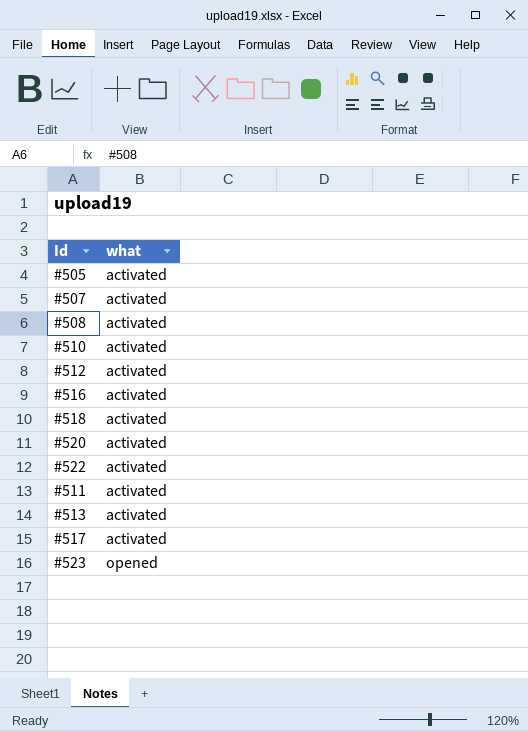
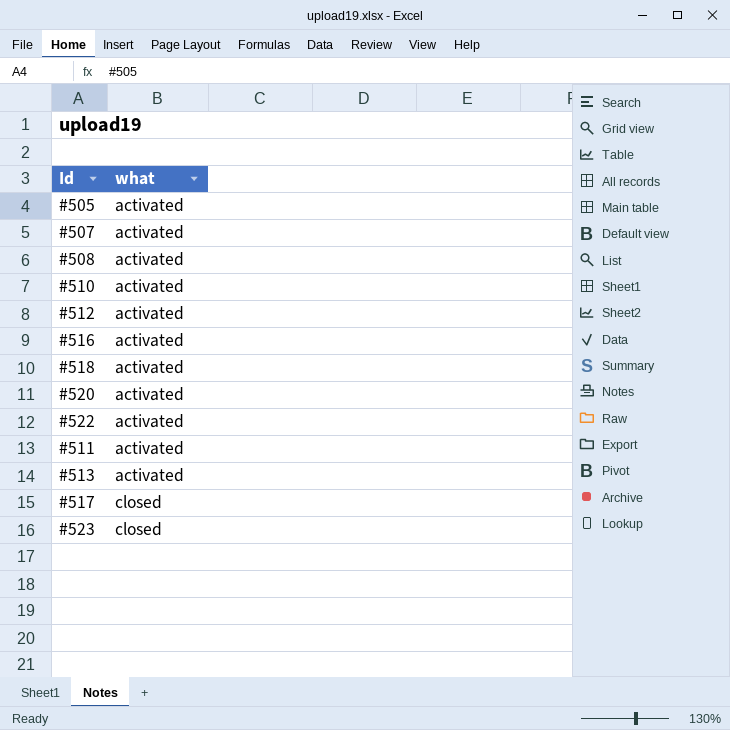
#517 | what: activated -> closed
#523 | what: opened -> closed

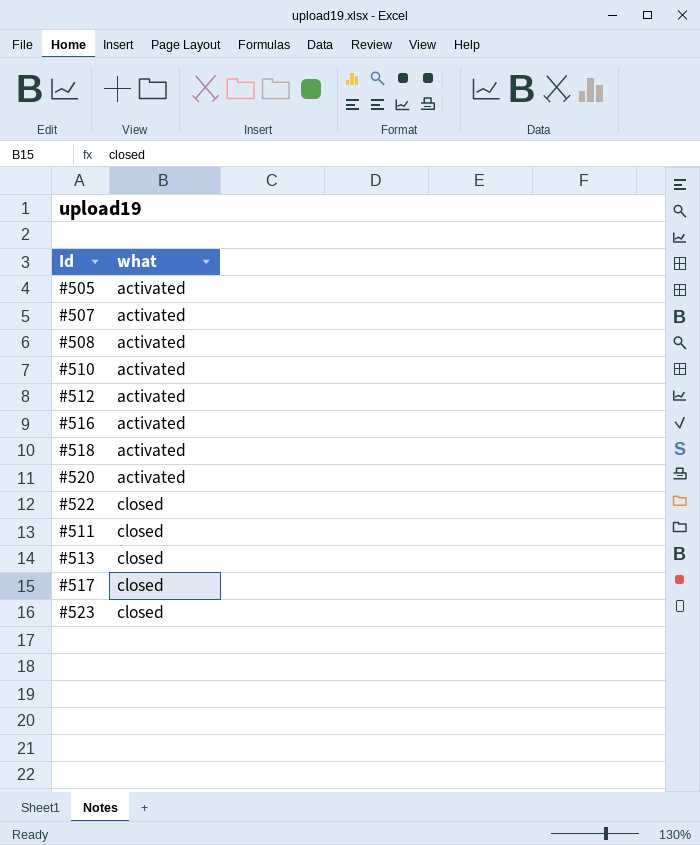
#522 | what: activated -> closed
#511 | what: activated -> closed
#513 | what: activated -> closed

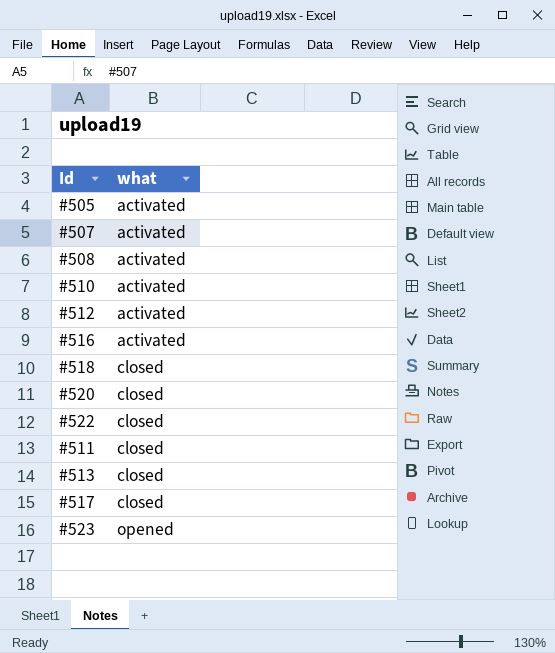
#518 | what: activated -> closed
#520 | what: activated -> closed
#523 | what: closed -> opened

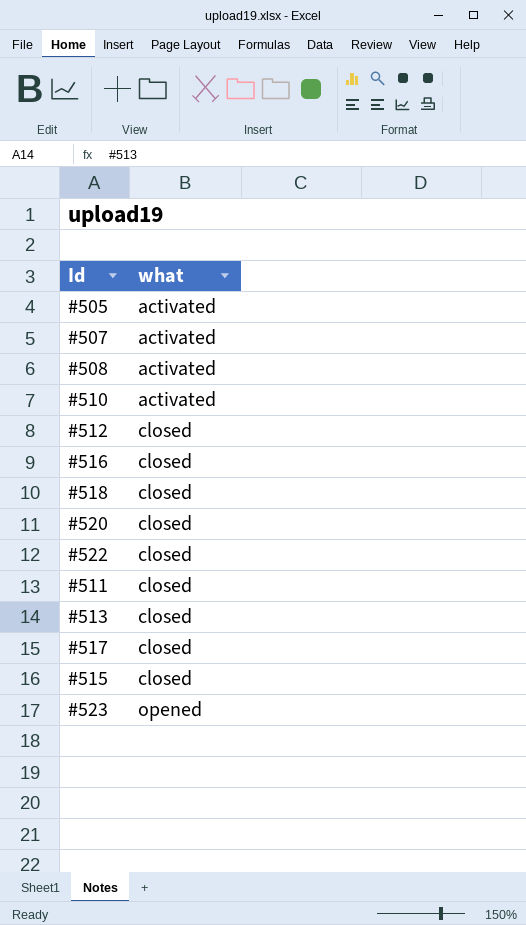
#512 | what: activated -> closed
#516 | what: activated -> closed
row #515: none -> closed

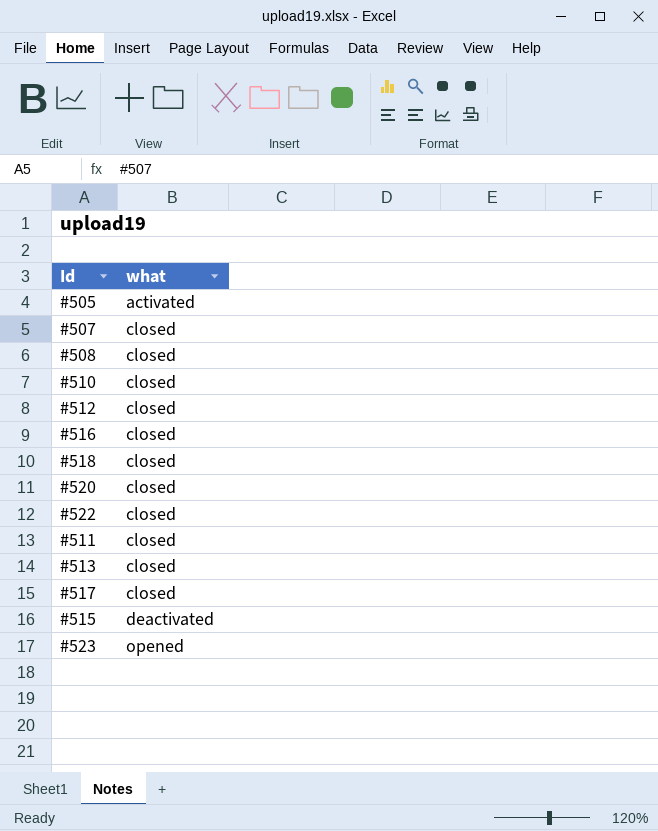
#507 | what: activated -> closed
#508 | what: activated -> closed
#510 | what: activated -> closed
#515 | what: closed -> deactivated

